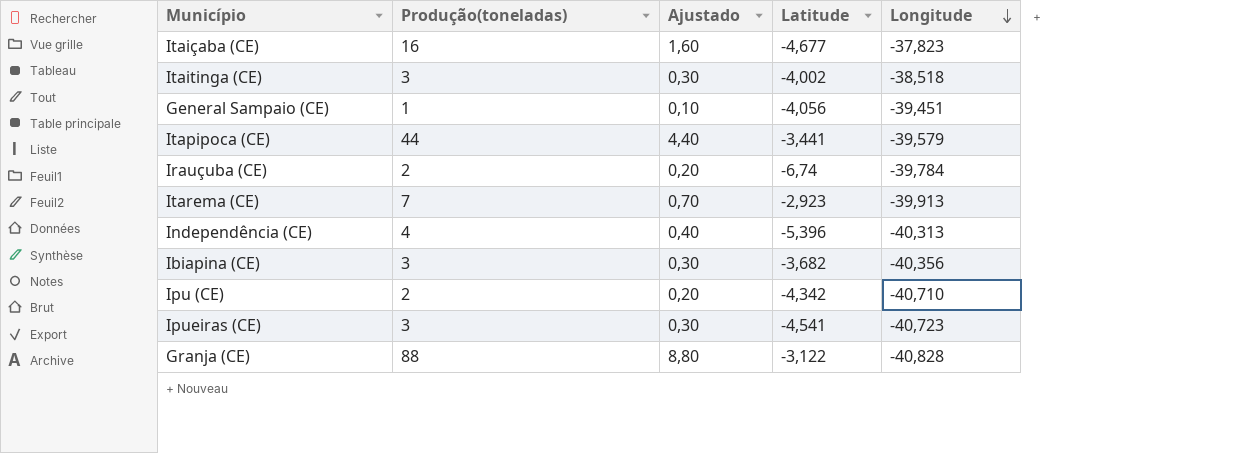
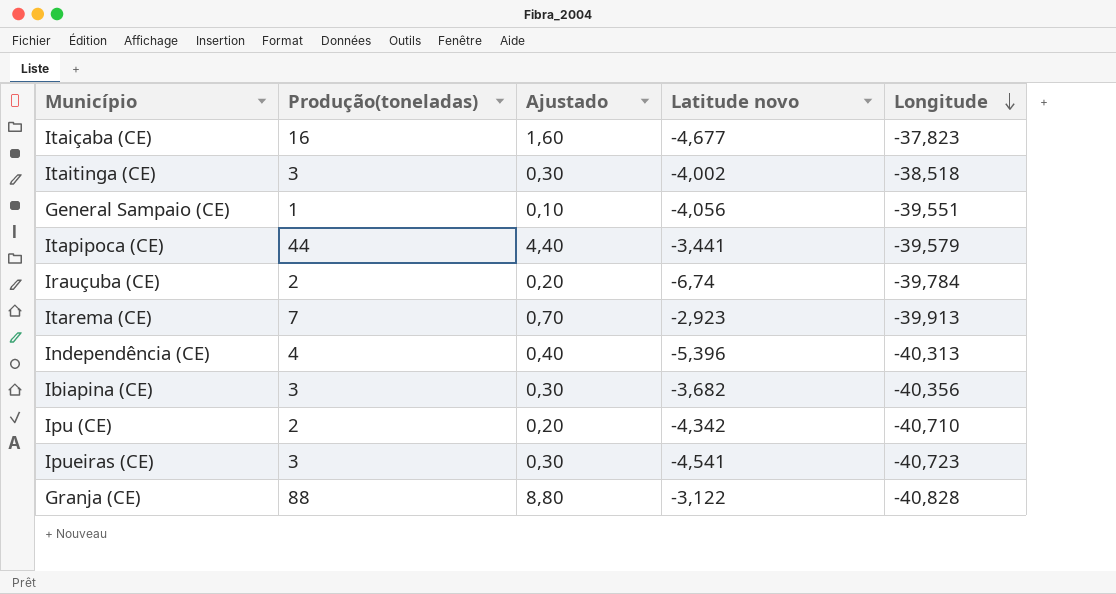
column name: Latitude -> Latitude novo
General Sampaio (CE) | Longitude: -39,451 -> -39,551

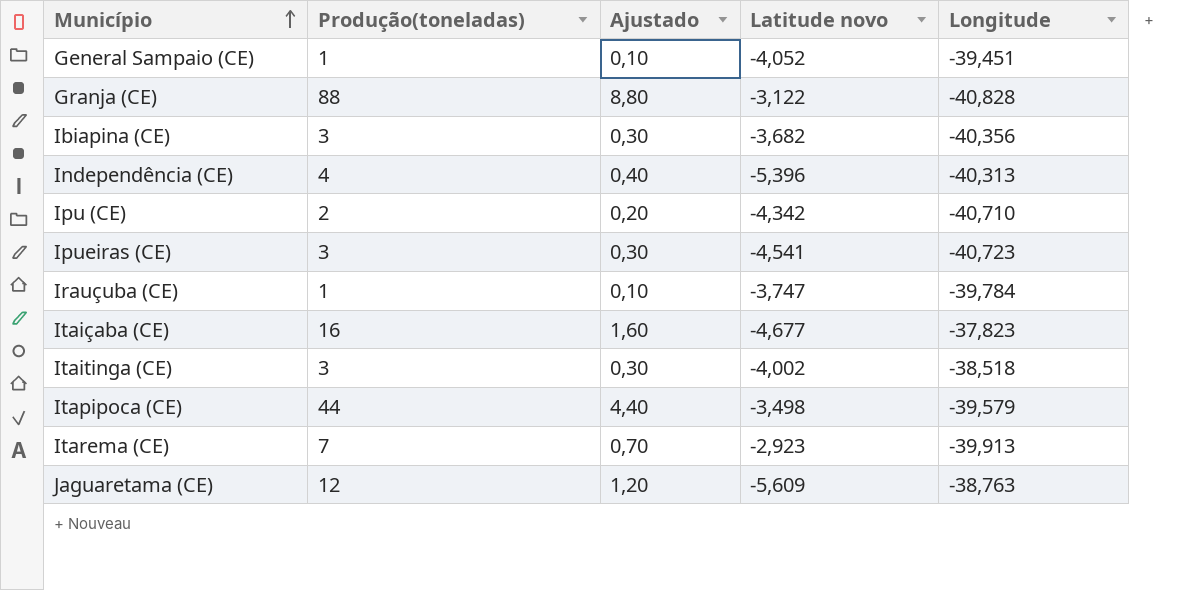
row order: Longitude descending -> Município ascending
General Sampaio (CE) | Latitude novo: -4,056 -> -4,052
General Sampaio (CE) | Longitude: -39,551 -> -39,451
Irauçuba (CE) | Produção(toneladas): 2 -> 1
Irauçuba (CE) | Ajustado: 0,20 -> 0,10
Irauçuba (CE) | Latitude novo: -6,74 -> -3,747
Itapipoca (CE) | Latitude novo: -3,441 -> -3,498
row Jaguaretama (CE): none -> 12 | 1,20 | -5,609 | -38,763

